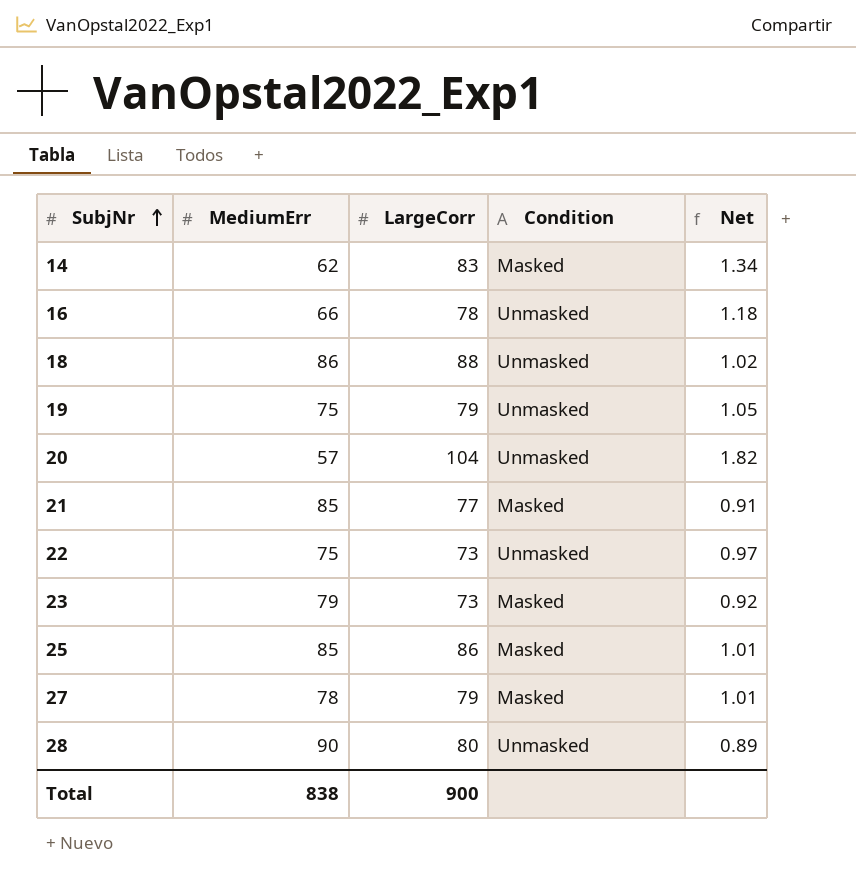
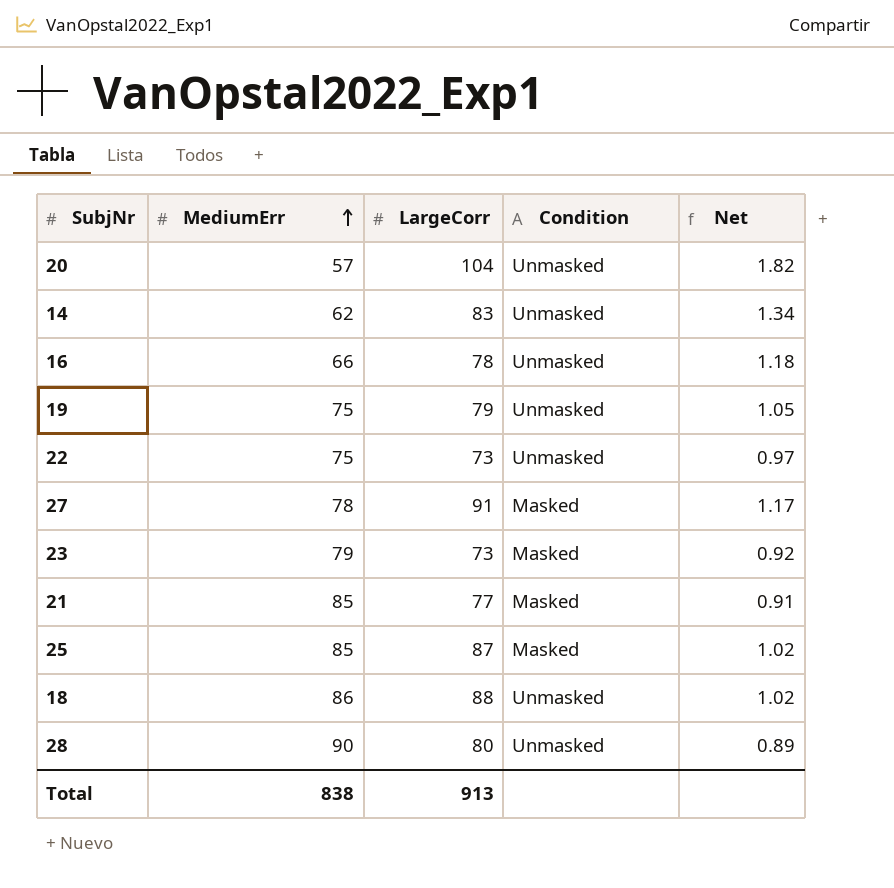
row order: SubjNr ascending -> MediumErr ascending
14 | Condition: Masked -> Unmasked
27 | LargeCorr: 79 -> 91
27 | Net: 1.01 -> 1.17
25 | LargeCorr: 86 -> 87
25 | Net: 1.01 -> 1.02
Total | LargeCorr: 900 -> 913

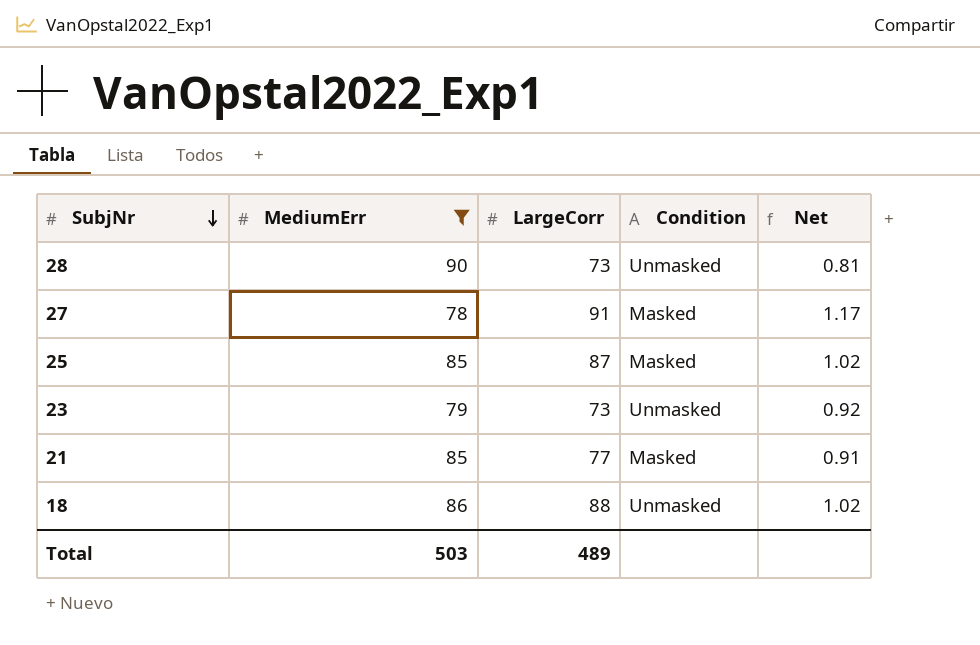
filter: none -> MediumErr >= 78
row order: MediumErr ascending -> SubjNr descending
28 | LargeCorr: 80 -> 73
28 | Net: 0.89 -> 0.81
23 | Condition: Masked -> Unmasked
Total | MediumErr: 838 -> 503
Total | LargeCorr: 913 -> 489

